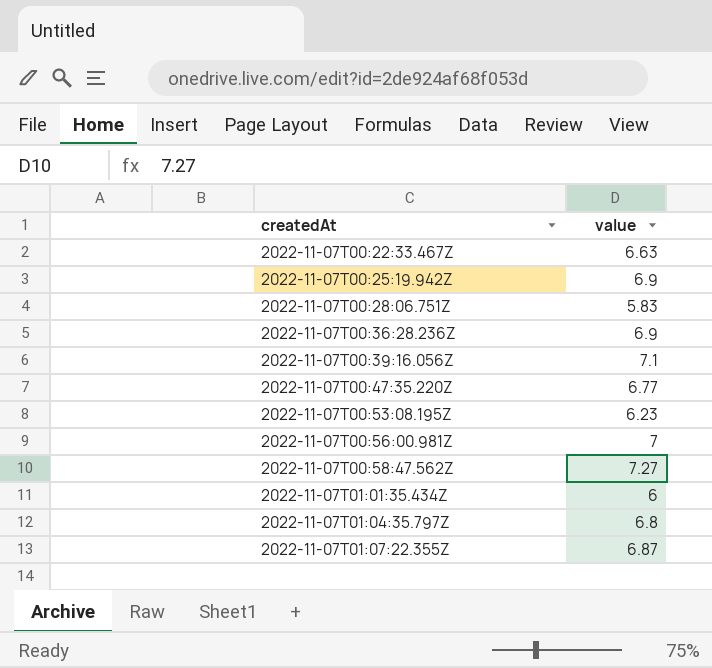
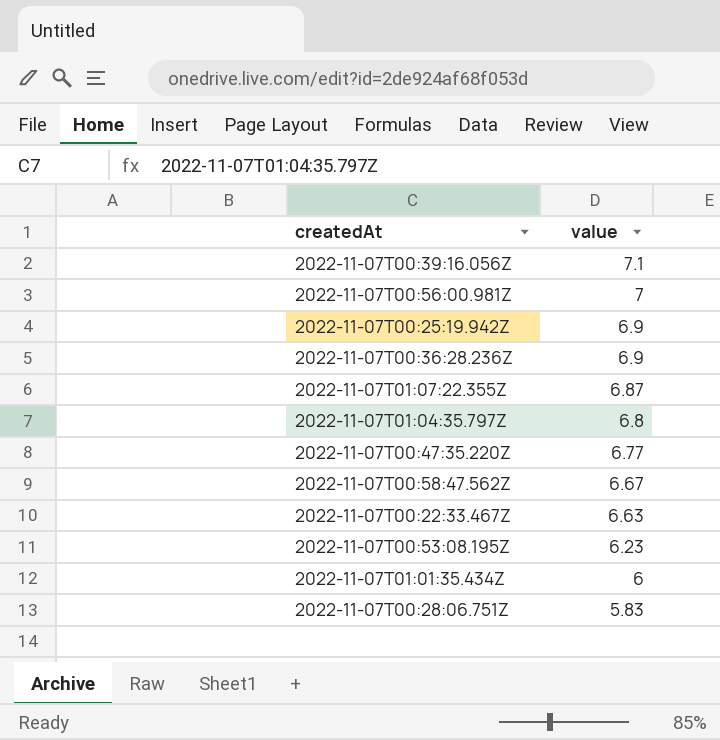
row order: createdAt ascending -> value descending
2022-11-07T00:58:47.562Z | value: 7.27 -> 6.67

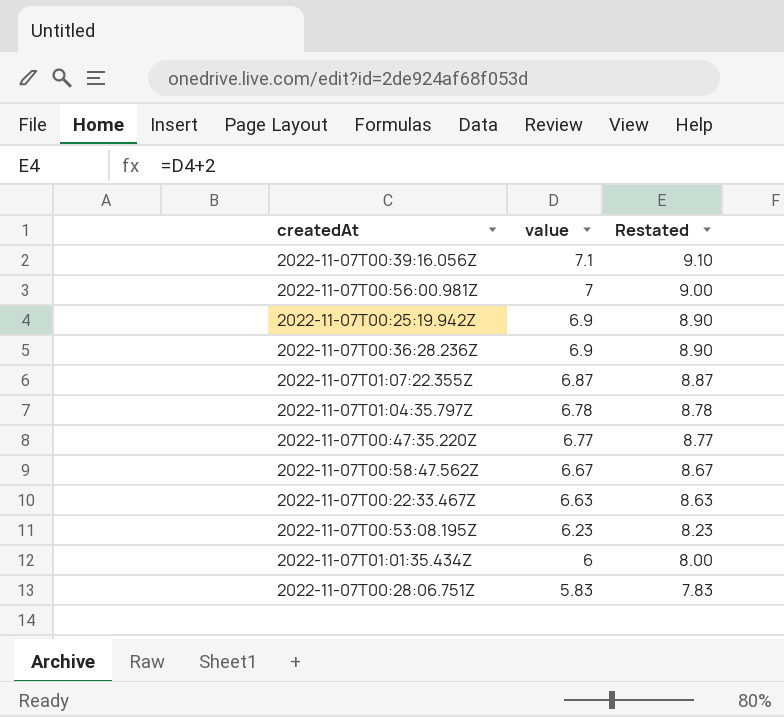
column Restated | formula: none -> [value] + 2
2022-11-07T01:04:35.797Z | value: 6.8 -> 6.78

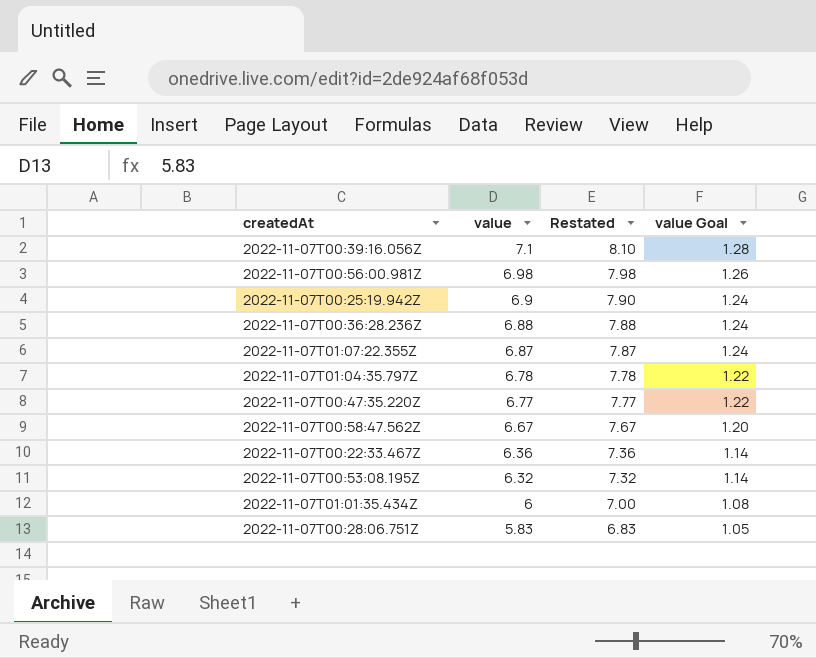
column Restated | formula: [value] + 2 -> [value] + 1
column value Goal | formula: none -> [value] * 0.18
2022-11-07T00:56:00.981Z | value: 7 -> 6.98
2022-11-07T00:36:28.236Z | value: 6.9 -> 6.88
2022-11-07T00:22:33.467Z | value: 6.63 -> 6.36
2022-11-07T00:53:08.195Z | value: 6.23 -> 6.32

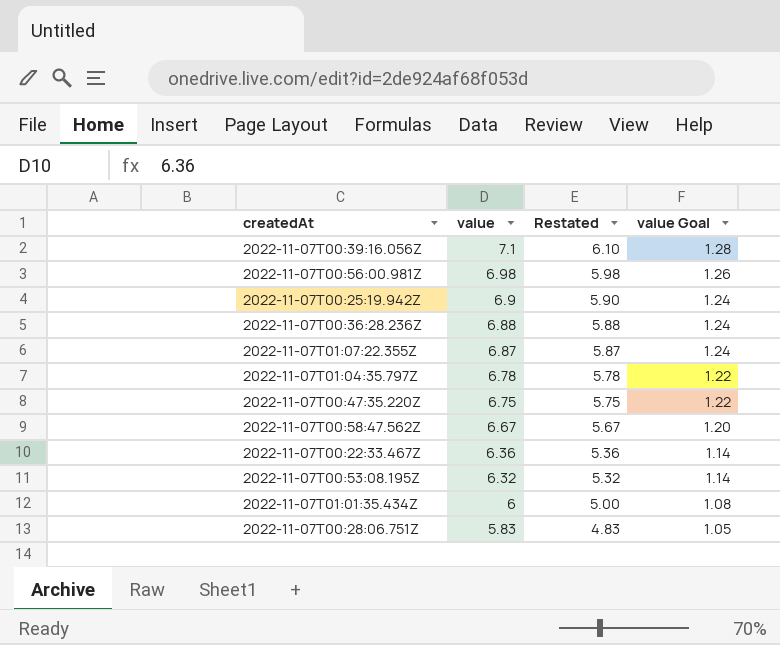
column Restated | formula: [value] + 1 -> [value] - 1
2022-11-07T00:47:35.220Z | value: 6.77 -> 6.75

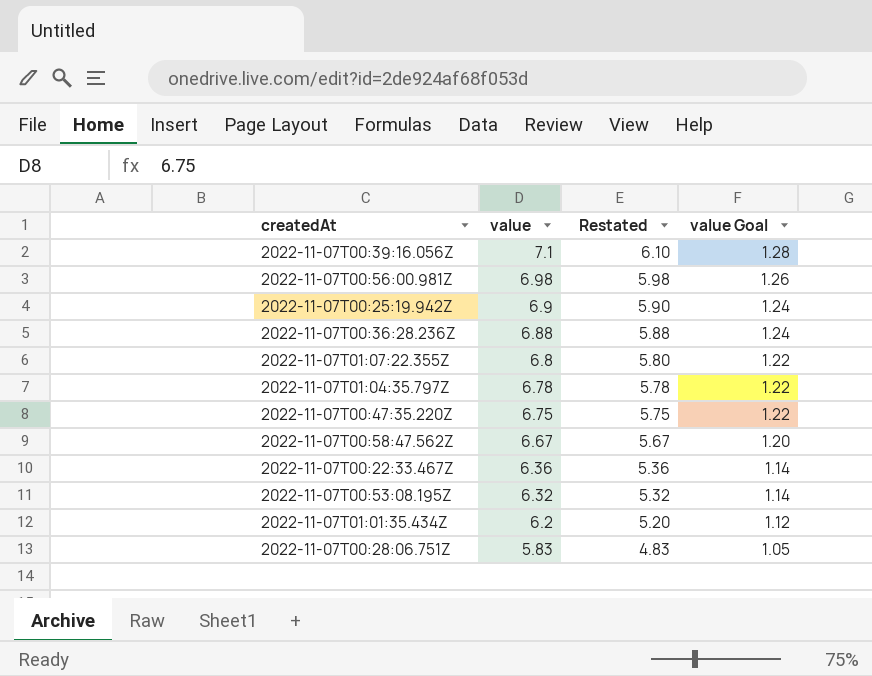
2022-11-07T01:07:22.355Z | value: 6.87 -> 6.8
2022-11-07T01:07:22.355Z | Restated: 5.87 -> 5.80
2022-11-07T01:07:22.355Z | value Goal: 1.24 -> 1.22
2022-11-07T01:01:35.434Z | value: 6 -> 6.2
2022-11-07T01:01:35.434Z | Restated: 5.00 -> 5.20
2022-11-07T01:01:35.434Z | value Goal: 1.08 -> 1.12

